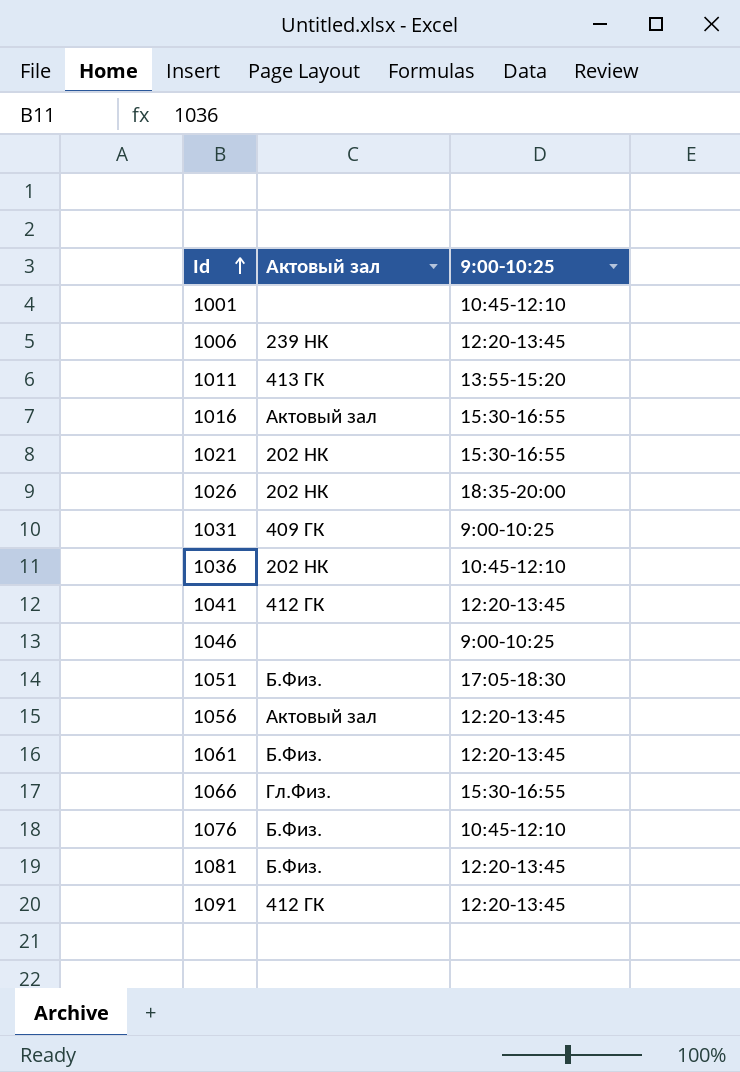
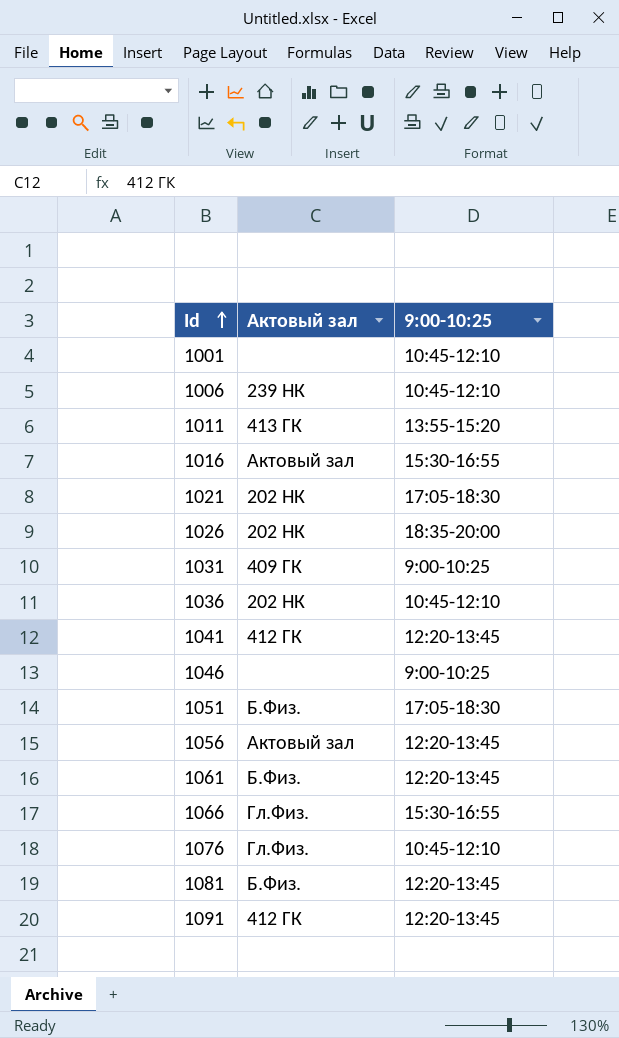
1006 | 9:00-10:25: 12:20-13:45 -> 10:45-12:10
1021 | 9:00-10:25: 15:30-16:55 -> 17:05-18:30
1076 | Актовый зал: Б.Физ. -> Гл.Физ.

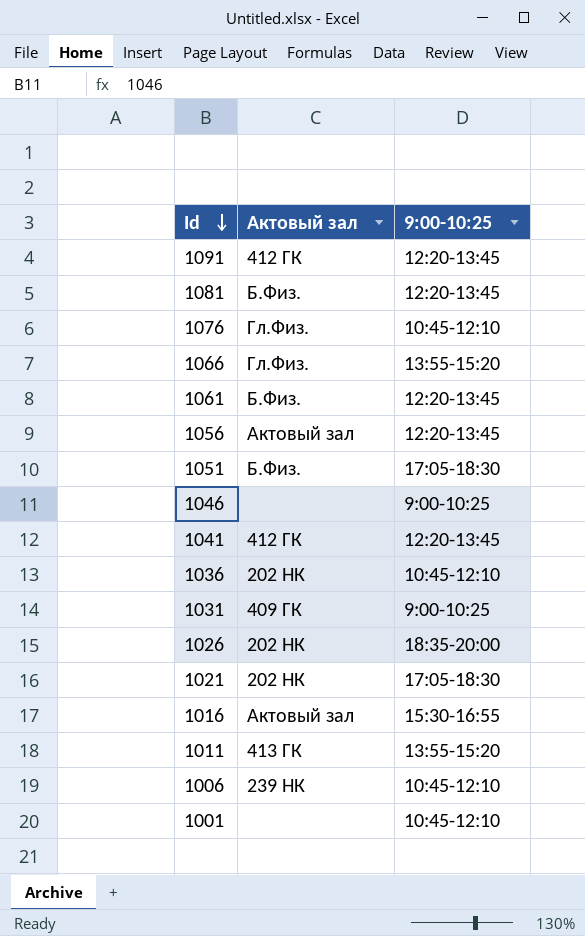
row order: Id ascending -> Id descending
1066 | 9:00-10:25: 15:30-16:55 -> 13:55-15:20

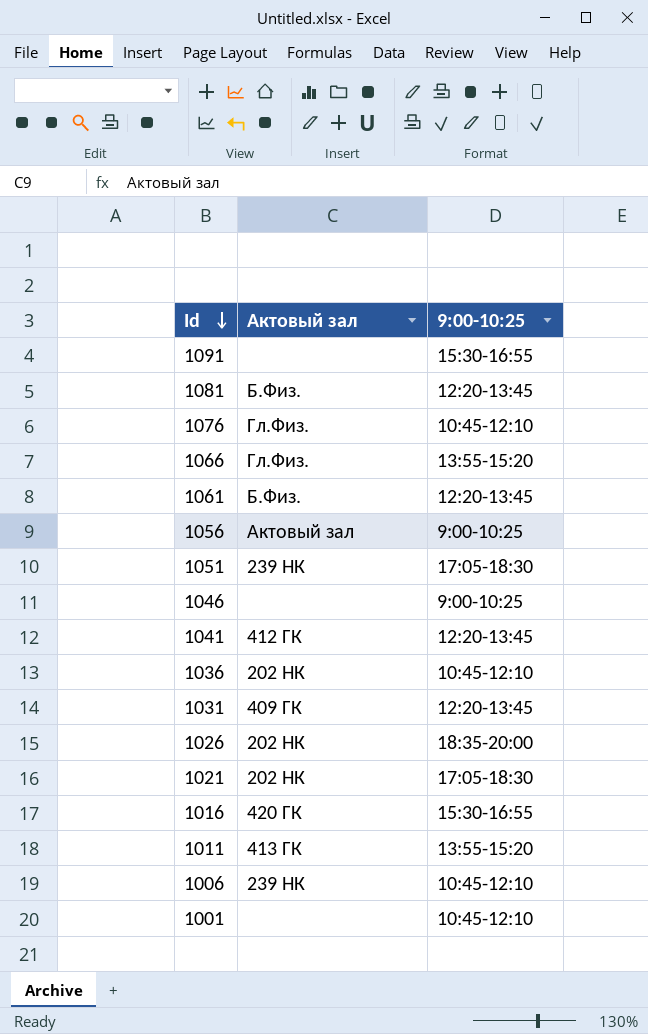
1091 | Актовый зал: 412 ГК -> none
1091 | 9:00-10:25: 12:20-13:45 -> 15:30-16:55
1056 | 9:00-10:25: 12:20-13:45 -> 9:00-10:25
1051 | Актовый зал: Б.Физ. -> 239 НК
1031 | 9:00-10:25: 9:00-10:25 -> 12:20-13:45
1016 | Актовый зал: Актовый зал -> 420 ГК

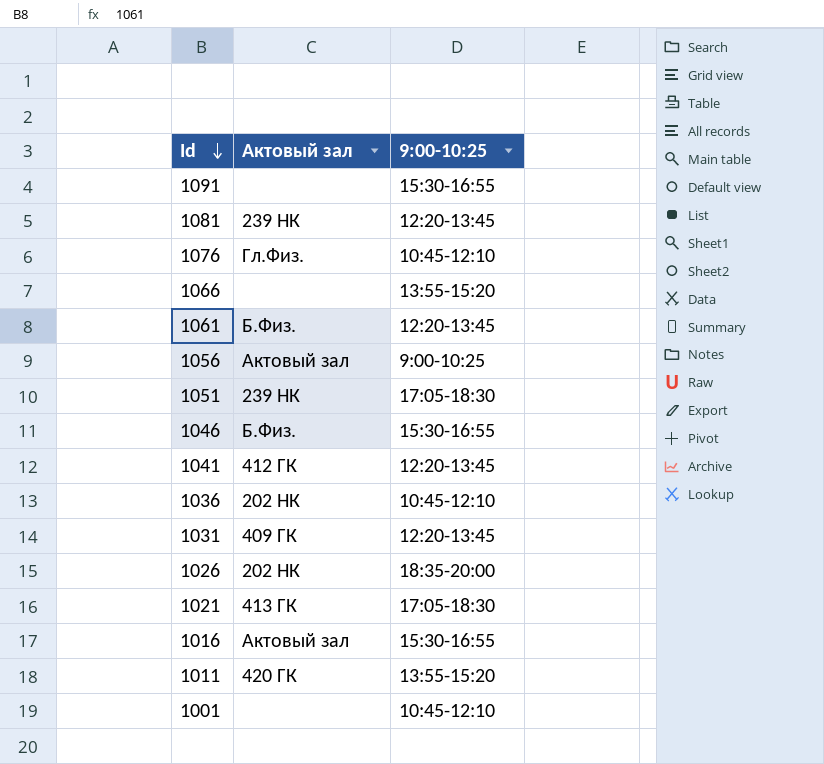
row 1006: 239 НК | 10:45-12:10 -> none
1081 | Актовый зал: Б.Физ. -> 239 НК
1066 | Актовый зал: Гл.Физ. -> none
1046 | Актовый зал: none -> Б.Физ.
1046 | 9:00-10:25: 9:00-10:25 -> 15:30-16:55
1021 | Актовый зал: 202 НК -> 413 ГК
1016 | Актовый зал: 420 ГК -> Актовый зал
1011 | Актовый зал: 413 ГК -> 420 ГК

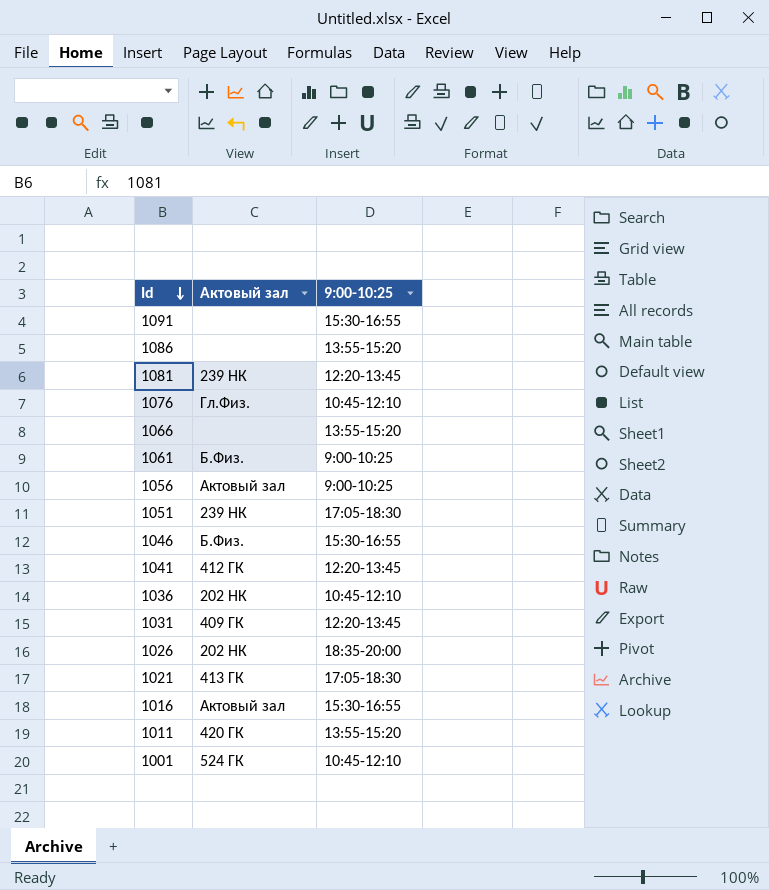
row 1086: none -> none | 13:55-15:20
1061 | 9:00-10:25: 12:20-13:45 -> 9:00-10:25
1001 | Актовый зал: none -> 524 ГК

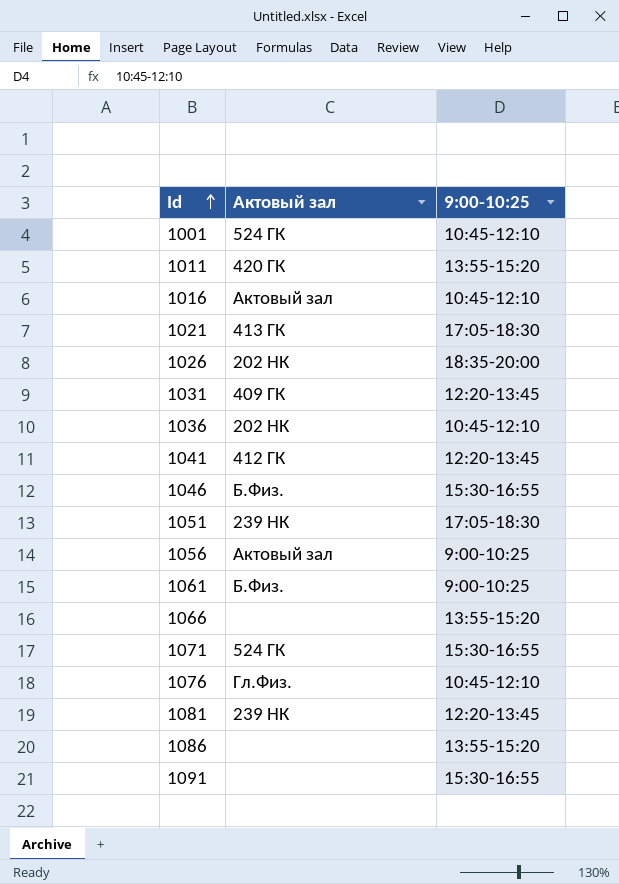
row order: Id descending -> Id ascending
1016 | 9:00-10:25: 15:30-16:55 -> 10:45-12:10
row 1071: none -> 524 ГК | 15:30-16:55

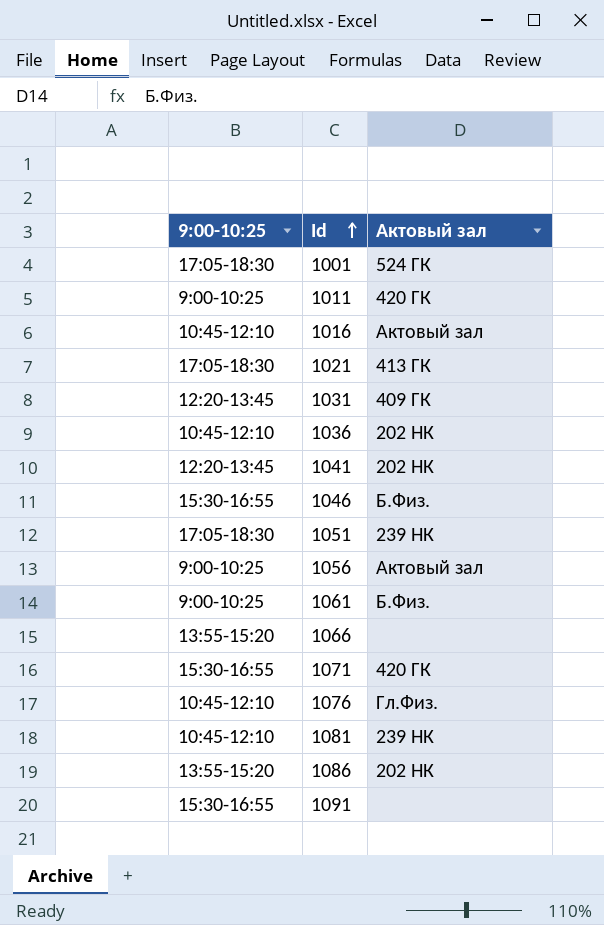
column 9:00-10:25 | position: 3 -> 1
row 1026: 202 НК | 18:35-20:00 -> none
1001 | 9:00-10:25: 10:45-12:10 -> 17:05-18:30
1011 | 9:00-10:25: 13:55-15:20 -> 9:00-10:25
1041 | Актовый зал: 412 ГК -> 202 НК
1071 | Актовый зал: 524 ГК -> 420 ГК
1081 | 9:00-10:25: 12:20-13:45 -> 10:45-12:10
1086 | Актовый зал: none -> 202 НК

